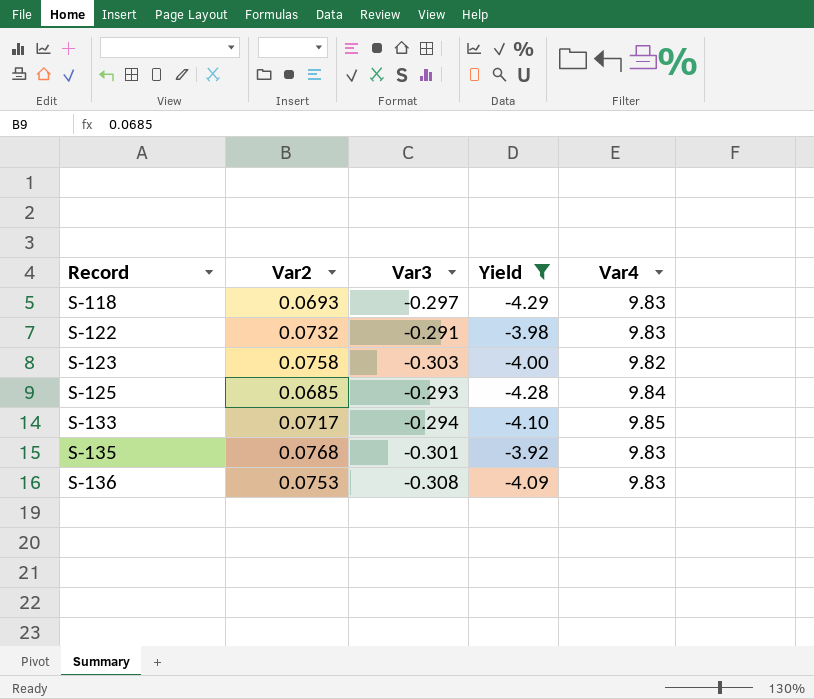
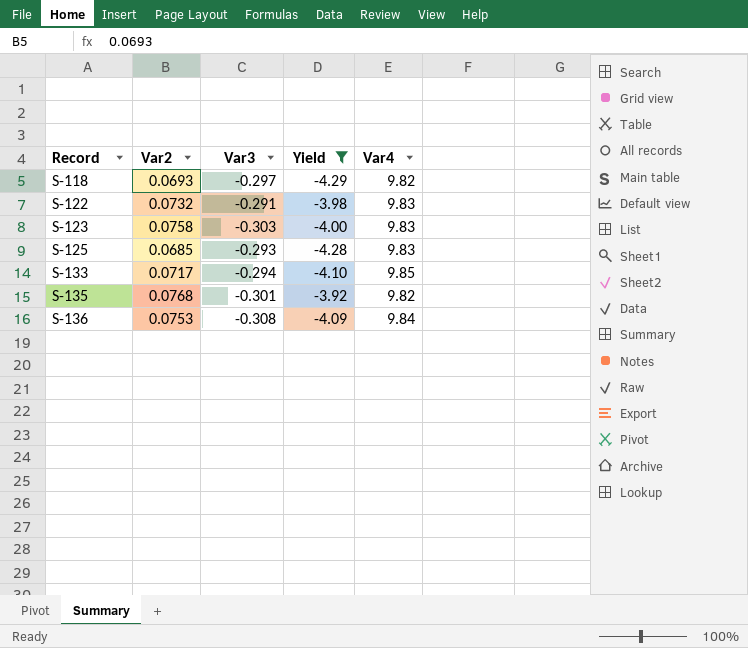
S-118 | Var4: 9.83 -> 9.82
S-123 | Var4: 9.82 -> 9.83
S-125 | Var4: 9.84 -> 9.83
S-135 | Var4: 9.83 -> 9.82
S-136 | Var4: 9.83 -> 9.84

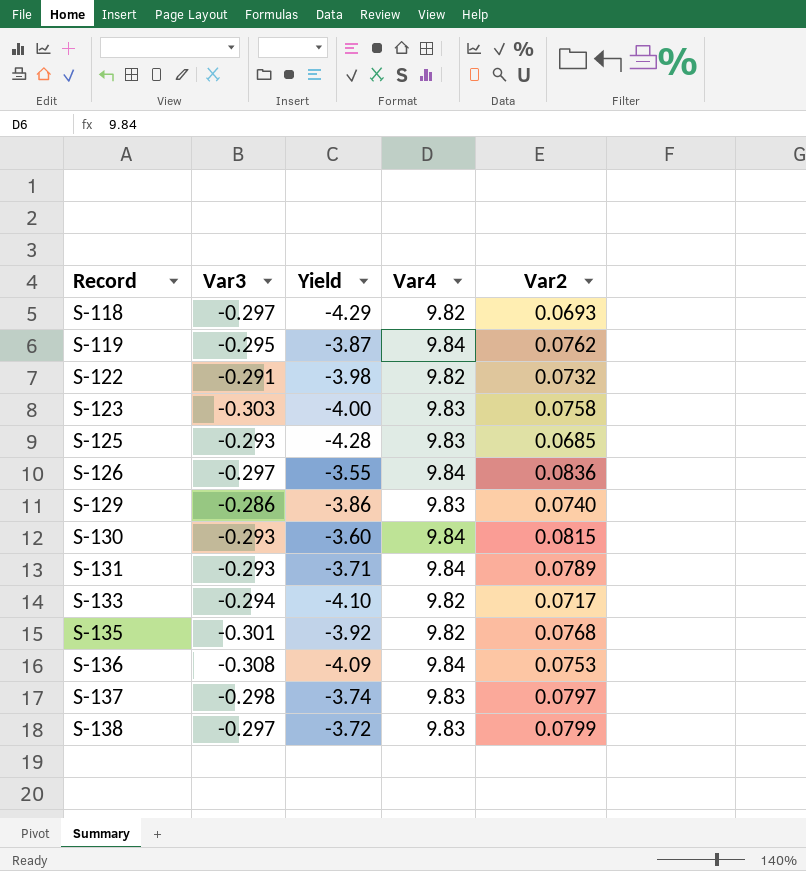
filter: Yield <= -3.92 -> none
column Var2 | position: 2 -> 5
S-122 | Var4: 9.83 -> 9.82
S-133 | Var4: 9.85 -> 9.82

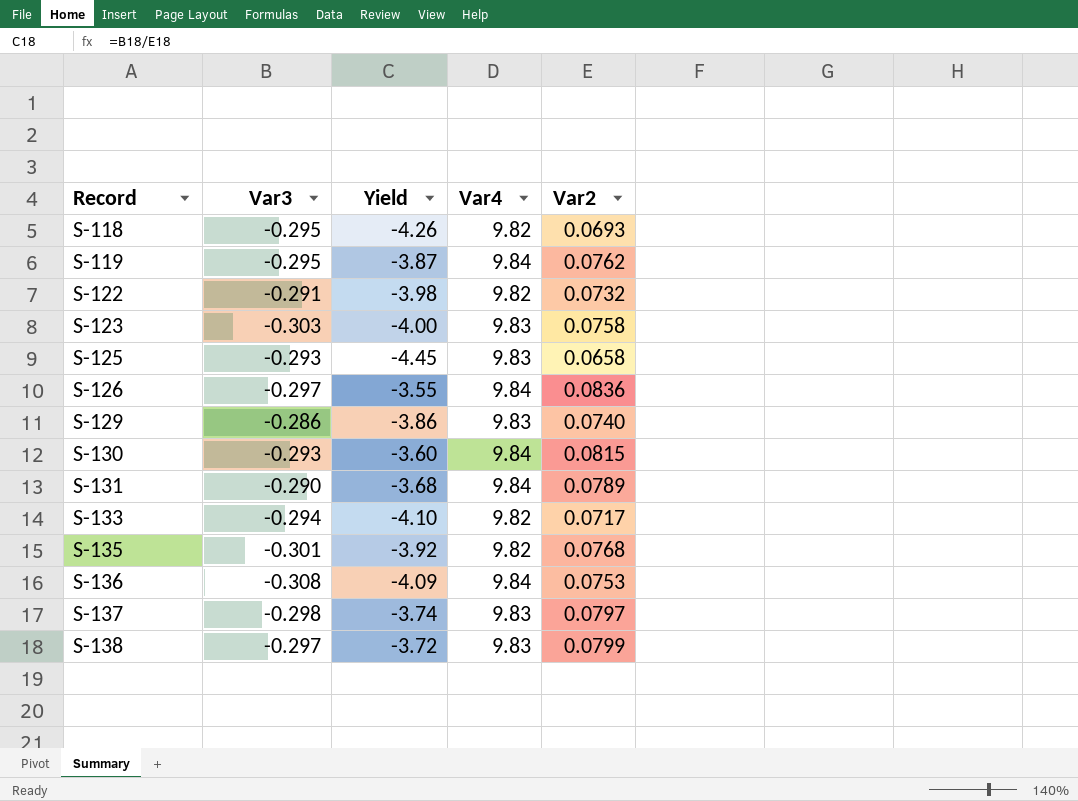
S-118 | Var3: -0.297 -> -0.295
S-118 | Yield: -4.29 -> -4.26
S-125 | Yield: -4.28 -> -4.45
S-125 | Var2: 0.0685 -> 0.0658
S-131 | Var3: -0.293 -> -0.290
S-131 | Yield: -3.71 -> -3.68

